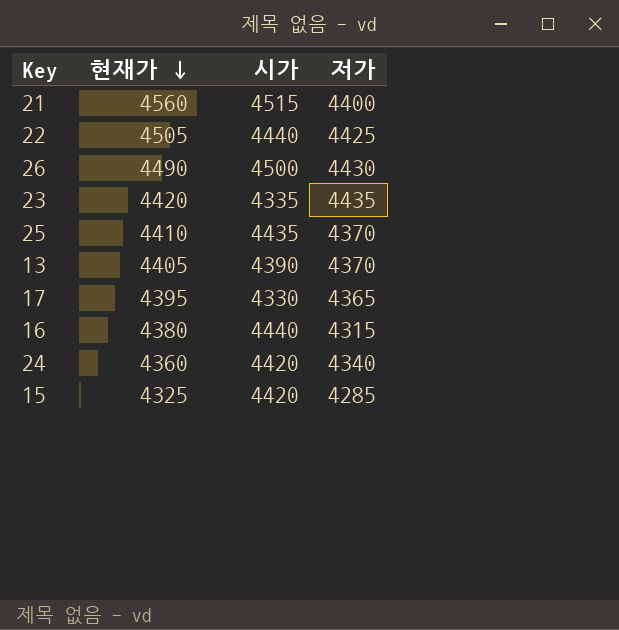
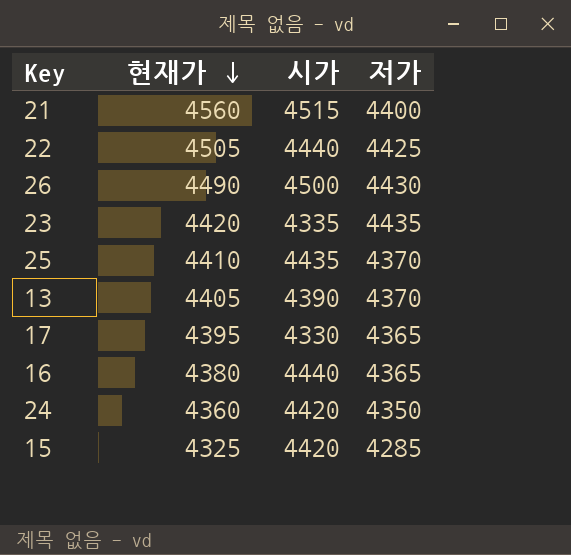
16 | 저가: 4315 -> 4365
24 | 저가: 4340 -> 4350

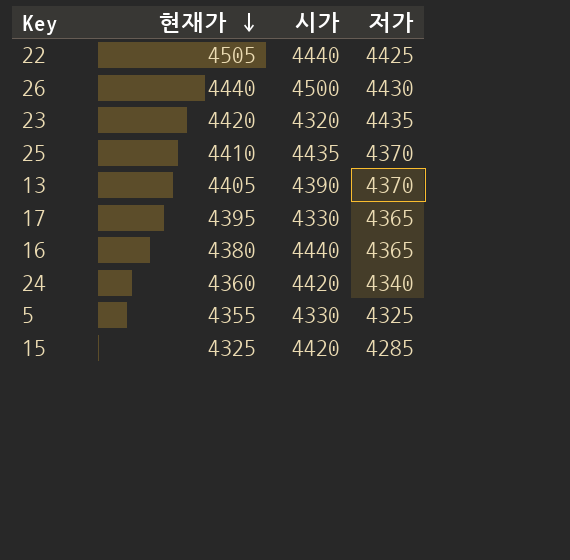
row 21: 4560 | 4515 | 4400 -> none
26 | 현재가: 4490 -> 4440
23 | 시가: 4335 -> 4320
24 | 저가: 4350 -> 4340
row 5: none -> 4355 | 4330 | 4325

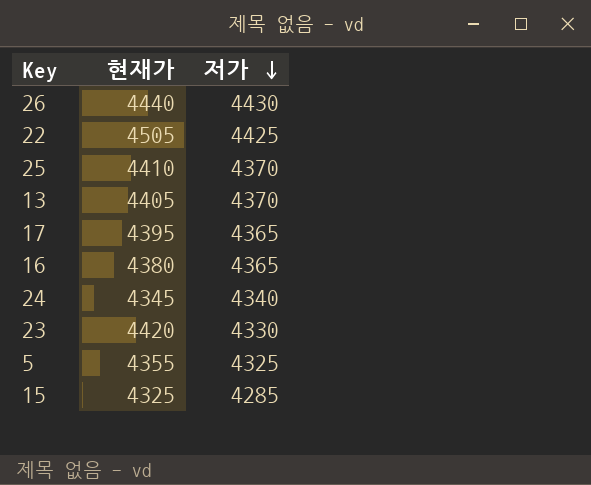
row order: 현재가 descending -> 저가 descending
column 시가 | position: 3 -> none
24 | 현재가: 4360 -> 4345
23 | 저가: 4435 -> 4330

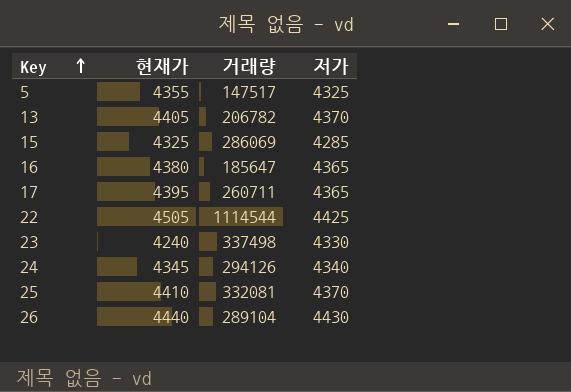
row order: 저가 descending -> Key ascending
column 거래량 | position: none -> 3
23 | 현재가: 4420 -> 4240

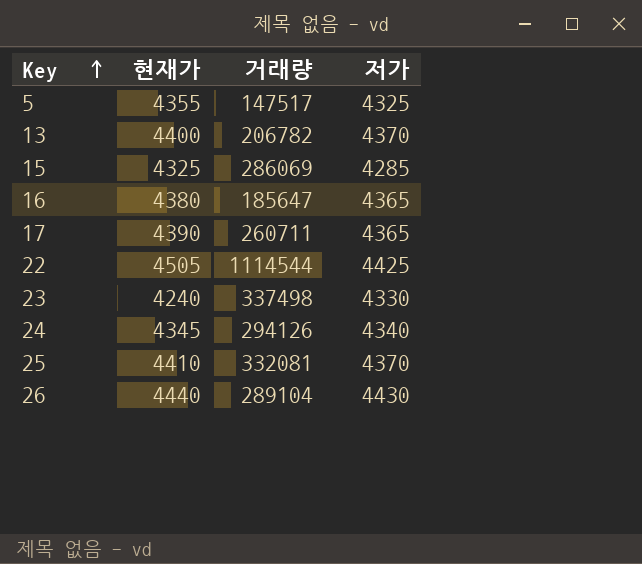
13 | 현재가: 4405 -> 4400
17 | 현재가: 4395 -> 4390

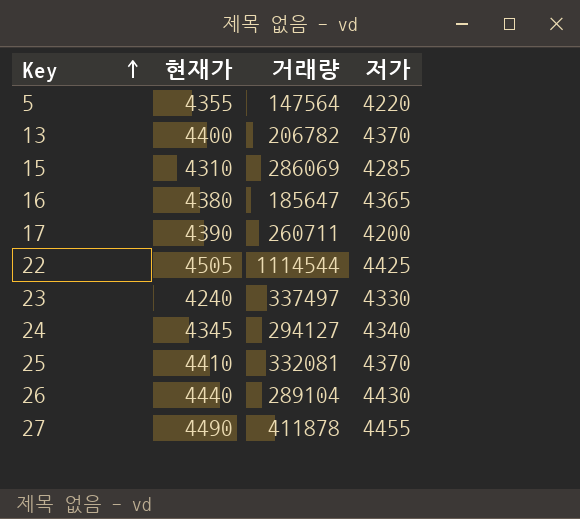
5 | 거래량: 147517 -> 147564
5 | 저가: 4325 -> 4220
15 | 현재가: 4325 -> 4310
17 | 저가: 4365 -> 4200
23 | 거래량: 337498 -> 337497
24 | 거래량: 294126 -> 294127
row 27: none -> 4490 | 411878 | 4455

